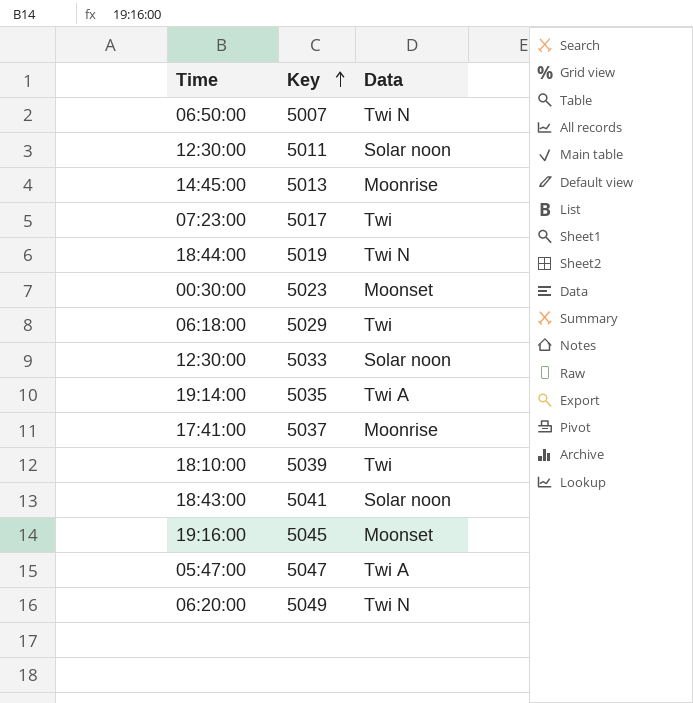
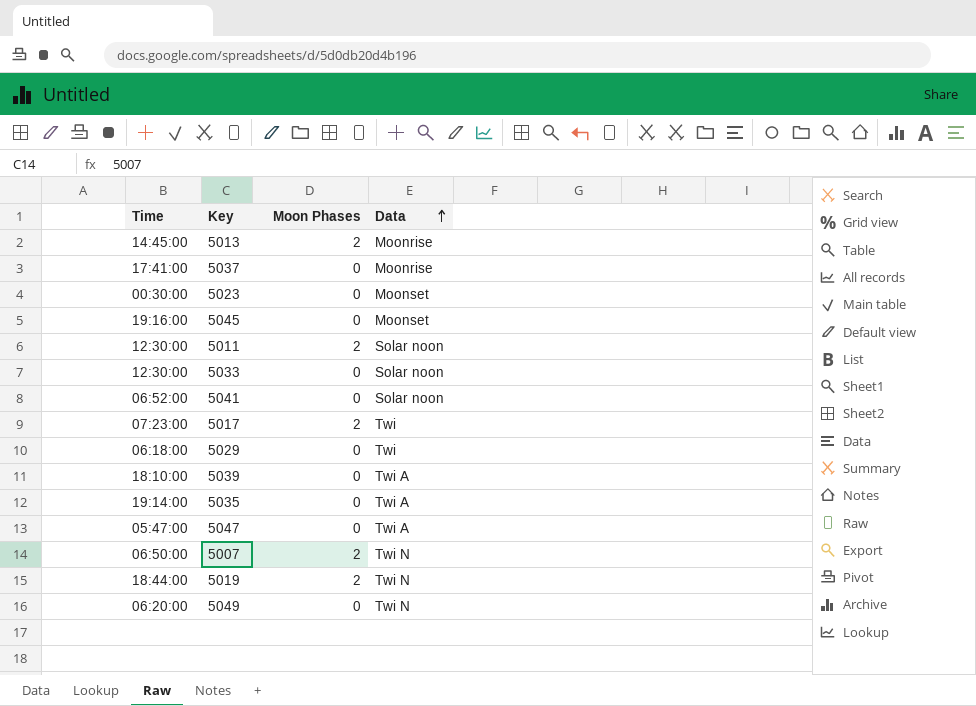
row order: Key ascending -> Data ascending
column Moon Phases | position: none -> 3
5041 | Time: 18:43:00 -> 06:52:00
5039 | Data: Twi -> Twi A

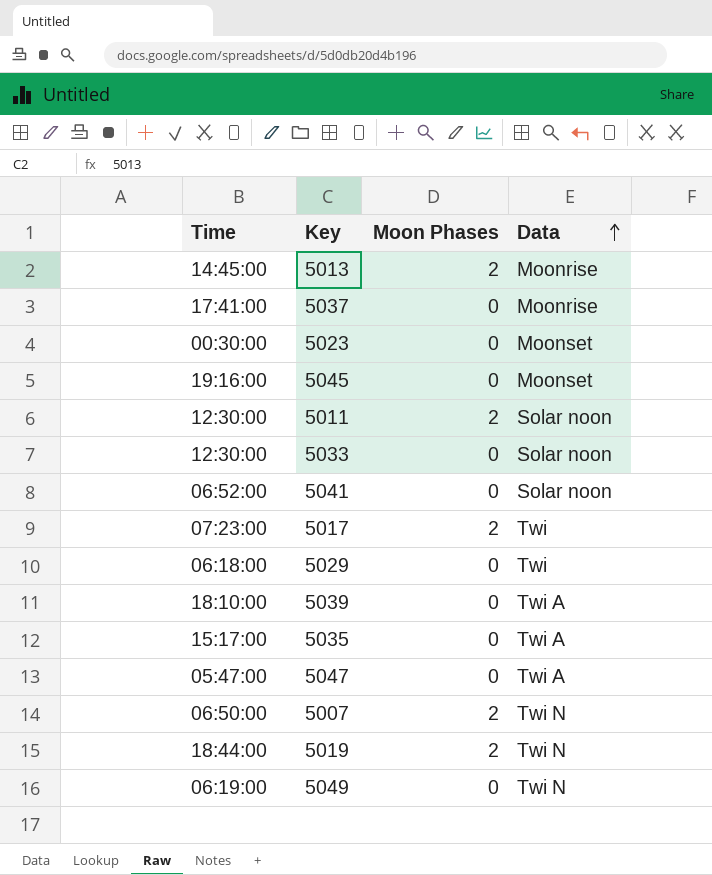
5035 | Time: 19:14:00 -> 15:17:00
5049 | Time: 06:20:00 -> 06:19:00

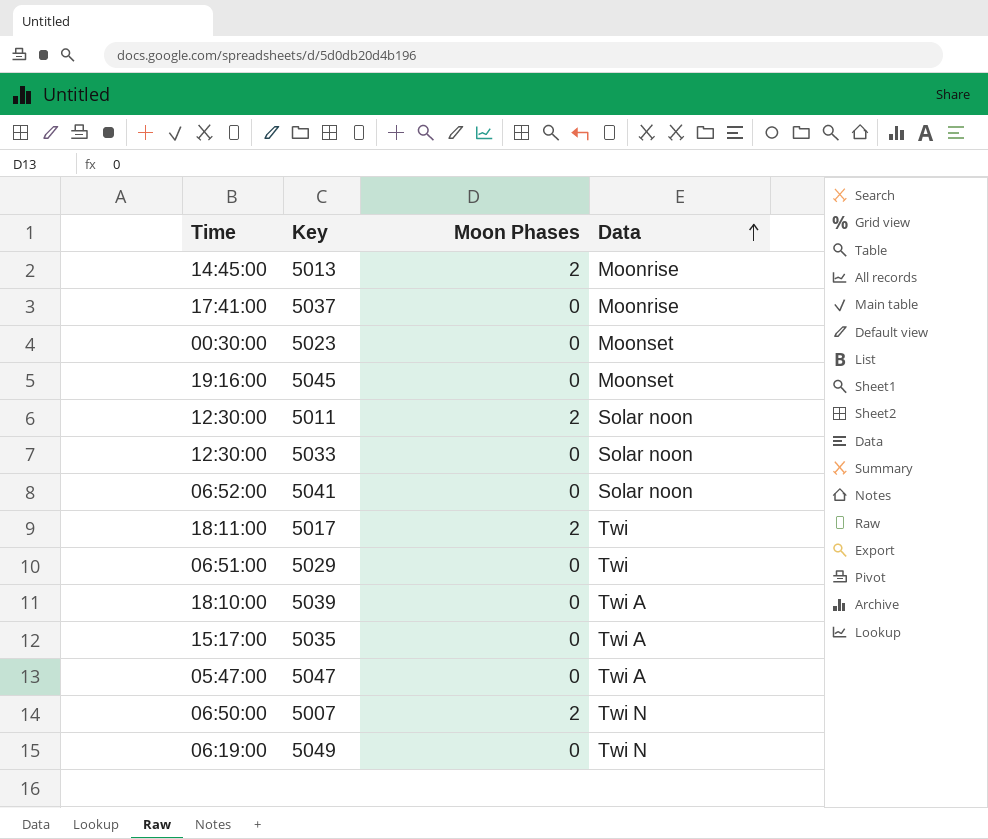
row 5019: 18:44:00 | 2 | Twi N -> none
5017 | Time: 07:23:00 -> 18:11:00
5029 | Time: 06:18:00 -> 06:51:00

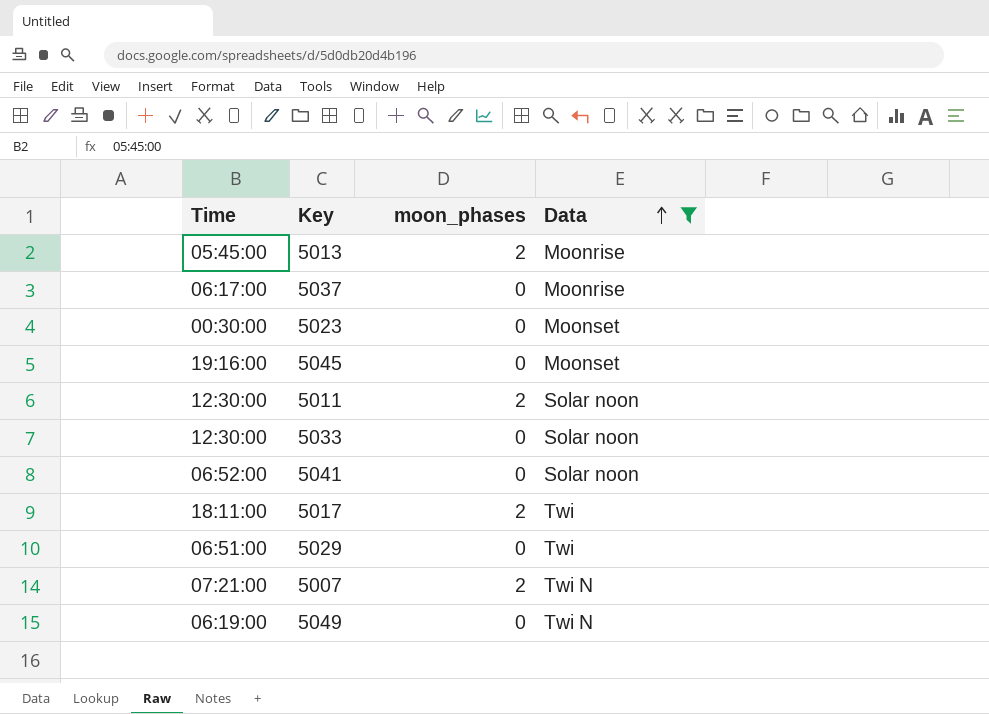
filter: none -> Data != Twi A
column name: Moon Phases -> moon_phases
5013 | Time: 14:45:00 -> 05:45:00
5037 | Time: 17:41:00 -> 06:17:00
5007 | Time: 06:50:00 -> 07:21:00

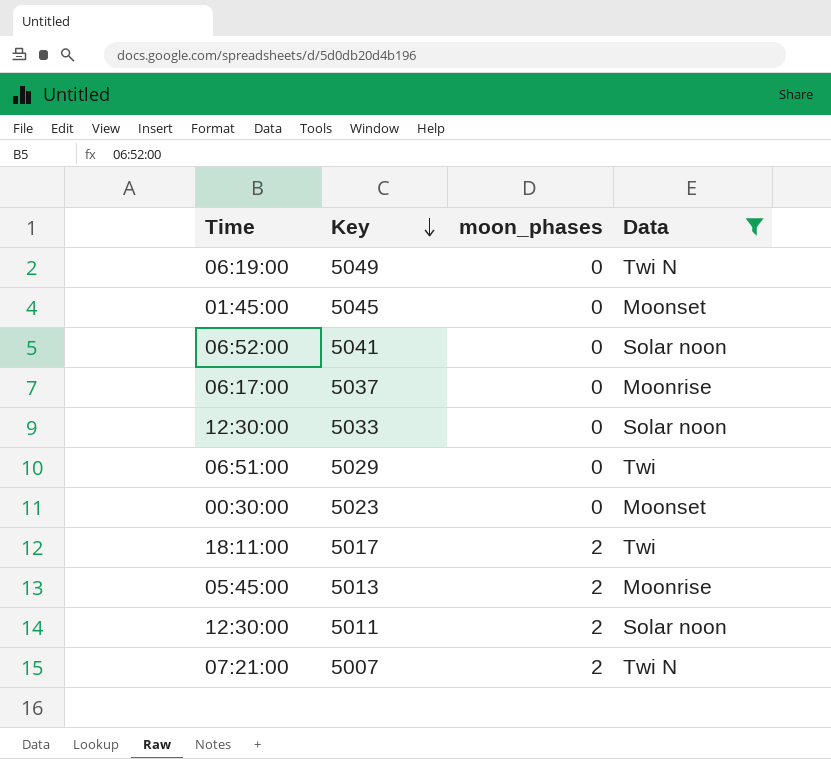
row order: Data ascending -> Key descending
5045 | Time: 19:16:00 -> 01:45:00

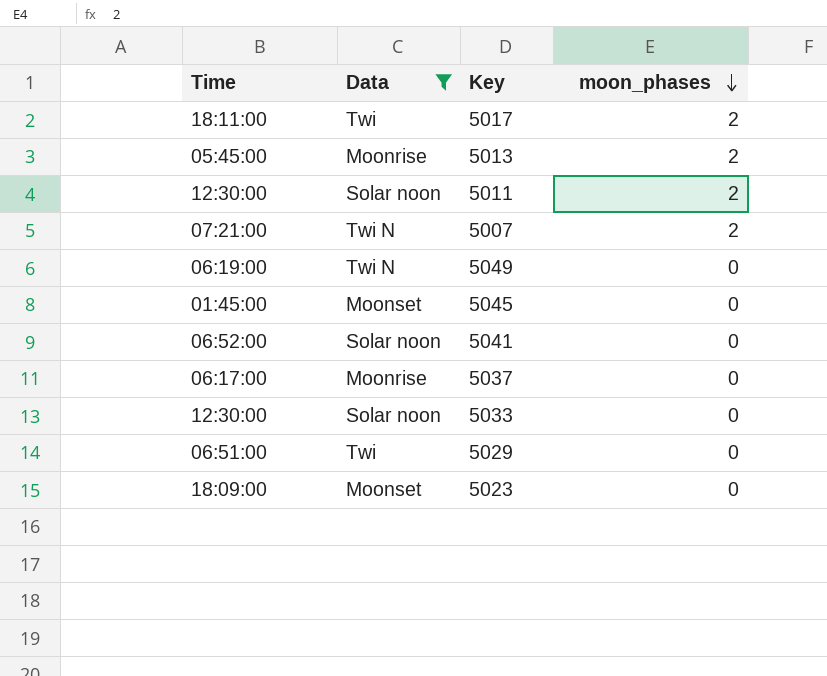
row order: Key descending -> moon_phases descending
column Data | position: 4 -> 2
5023 | Time: 00:30:00 -> 18:09:00

